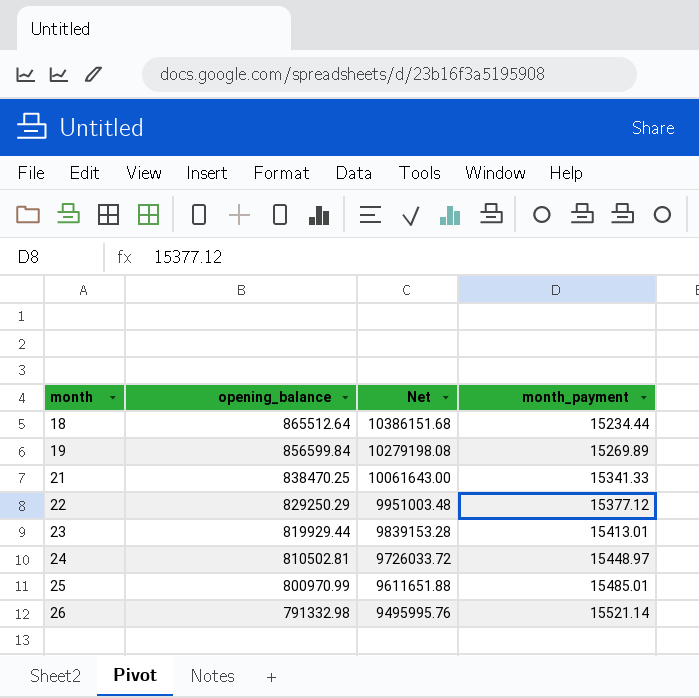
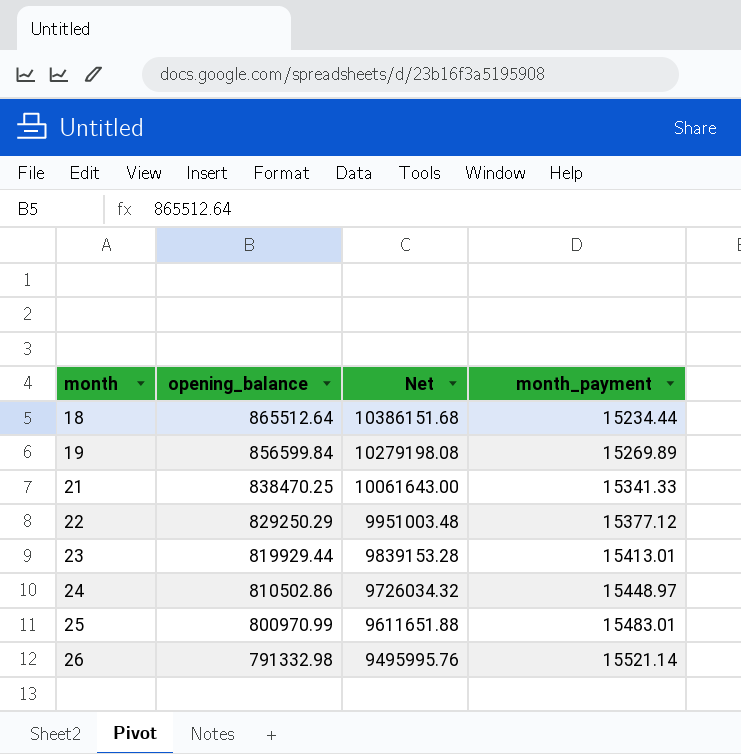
24 | opening_balance: 810502.81 -> 810502.86
24 | Net: 9726033.72 -> 9726034.32
25 | month_payment: 15485.01 -> 15483.01

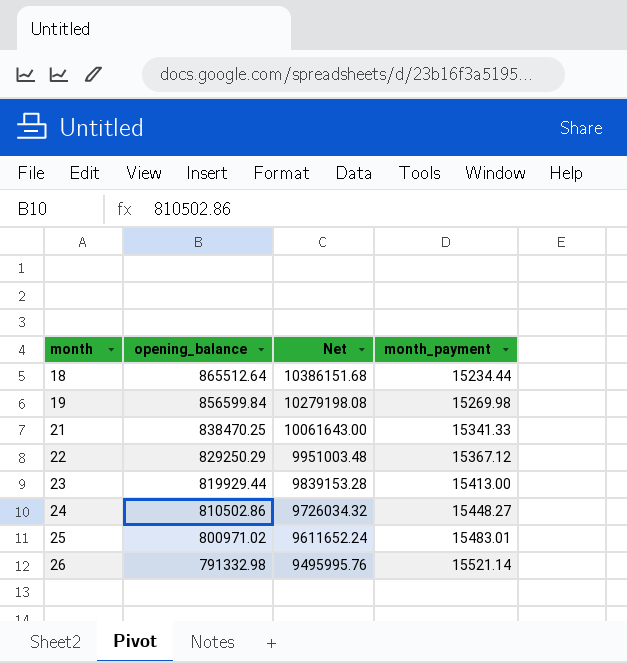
19 | month_payment: 15269.89 -> 15269.98
22 | month_payment: 15377.12 -> 15367.12
23 | month_payment: 15413.01 -> 15413.00
24 | month_payment: 15448.97 -> 15448.27
25 | opening_balance: 800970.99 -> 800971.02
25 | Net: 9611651.88 -> 9611652.24

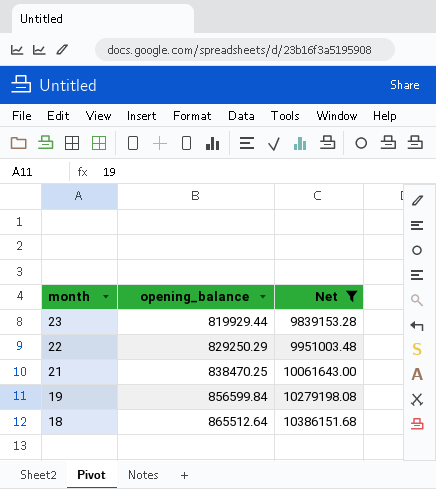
filter: none -> Net >= 9839153.28
row order: month ascending -> month descending
column month_payment | position: 4 -> none

